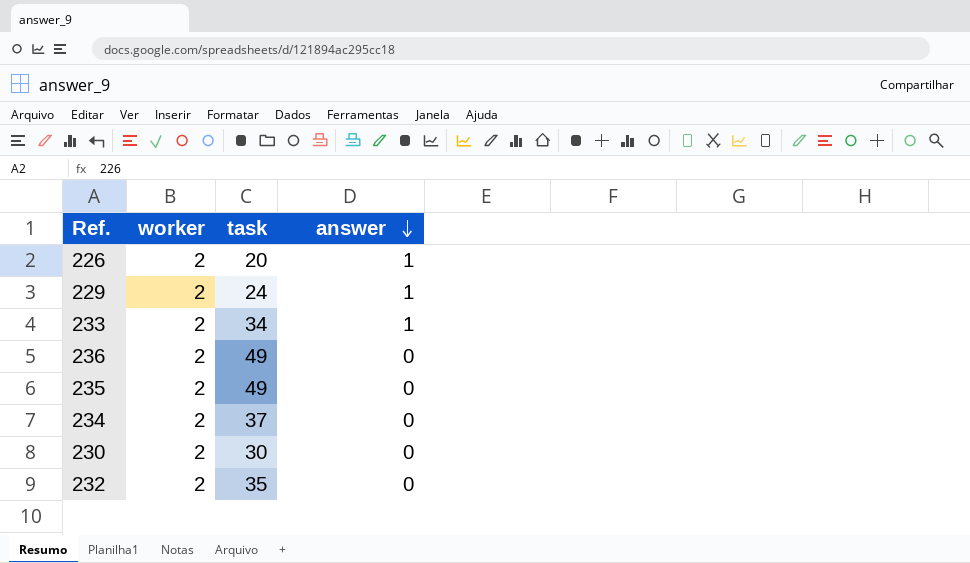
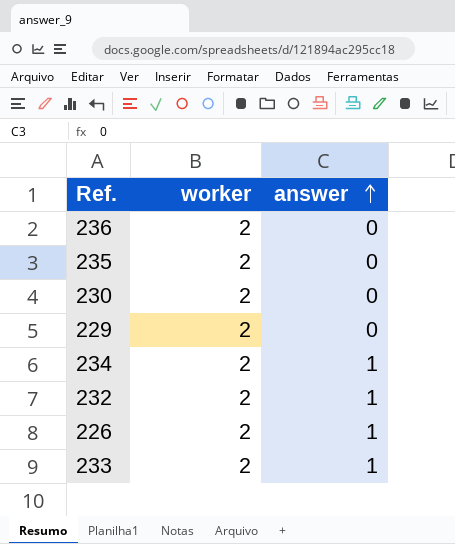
row order: answer descending -> answer ascending
column task | position: 3 -> none
229 | answer: 1 -> 0
234 | answer: 0 -> 1
232 | answer: 0 -> 1

